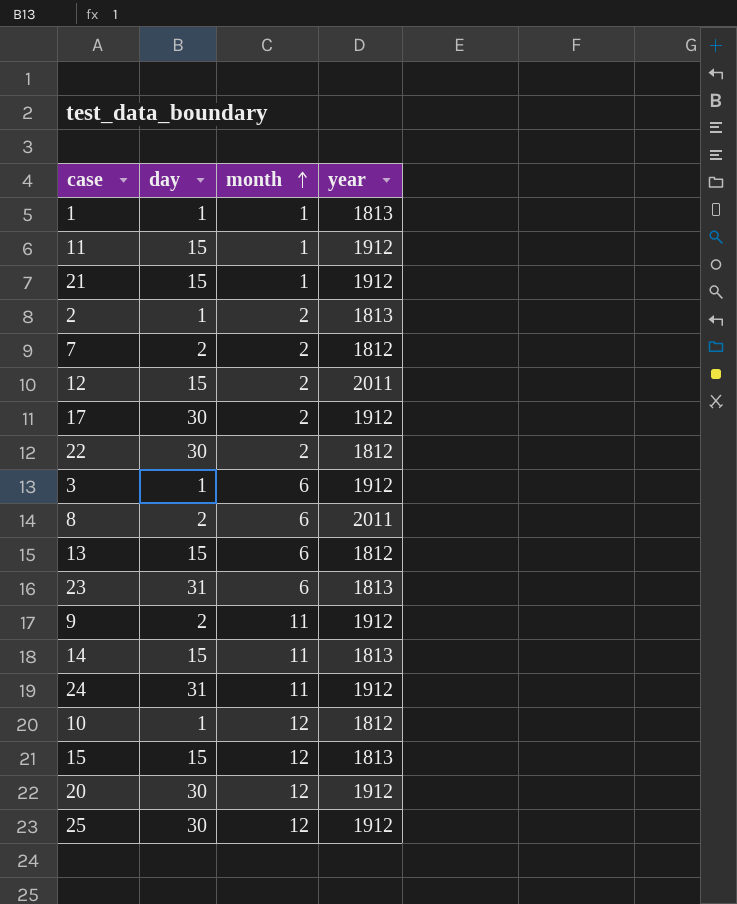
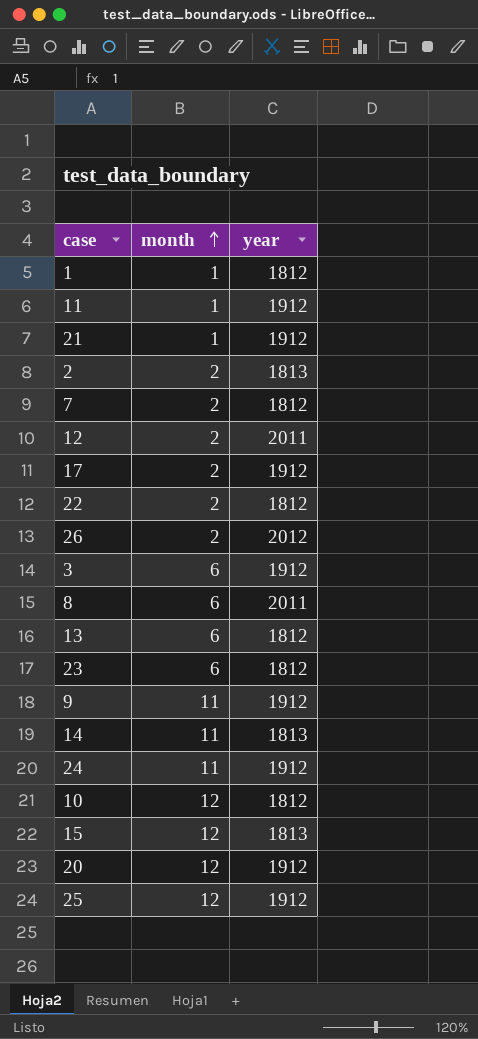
column day | position: 2 -> none
1 | year: 1813 -> 1812
row 26: none -> 2 | 2012
23 | year: 1813 -> 1812

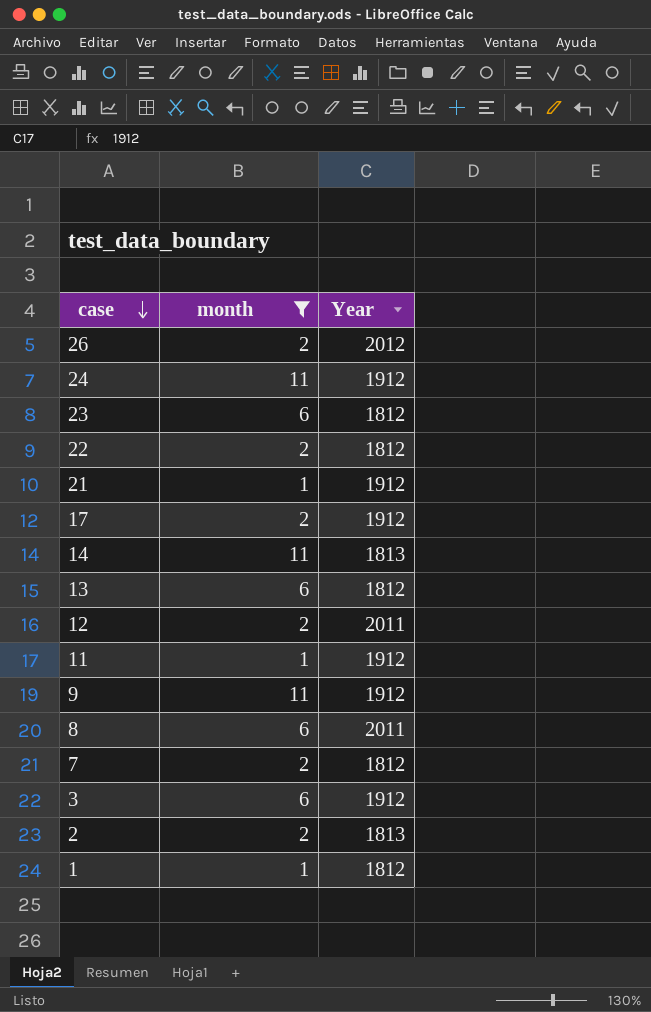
filter: none -> month != 12
row order: month ascending -> case descending
column name: year -> Year

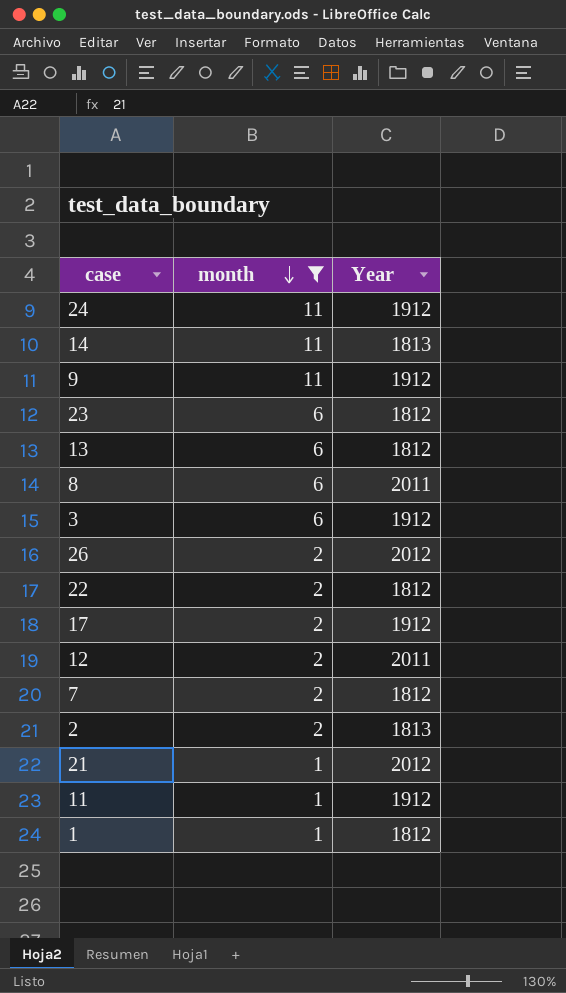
row order: case descending -> month descending
21 | Year: 1912 -> 2012

